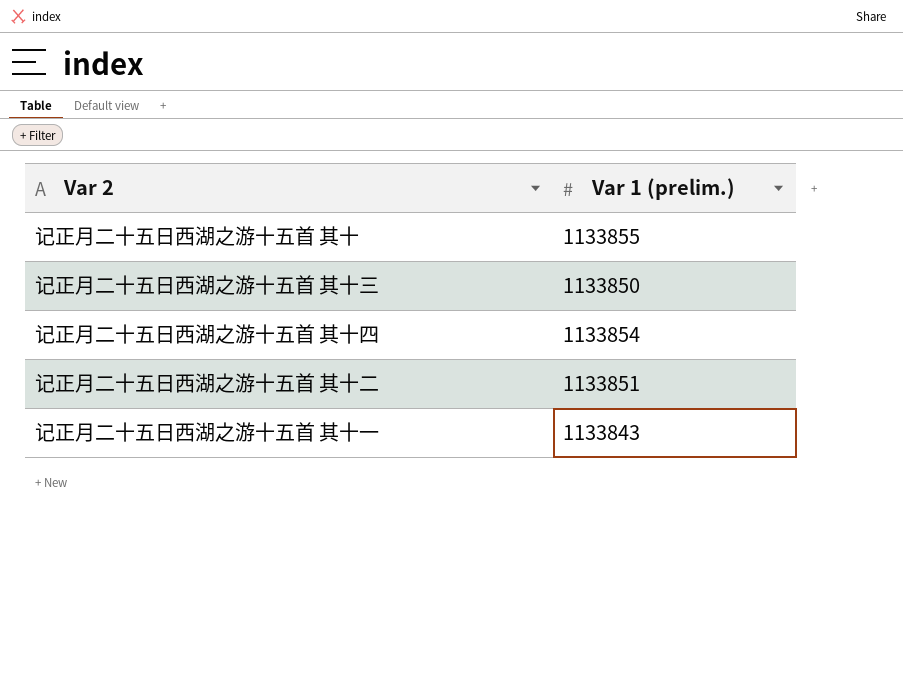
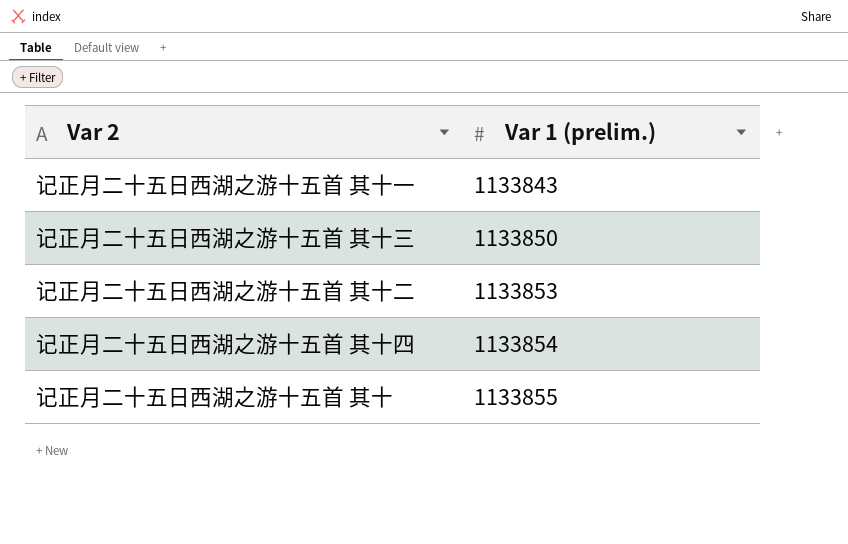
row order: none -> Var 1 (prelim.) ascending
记正月二十五日西湖之游十五首 其十二 | Var 1 (prelim.): 1133851 -> 1133853

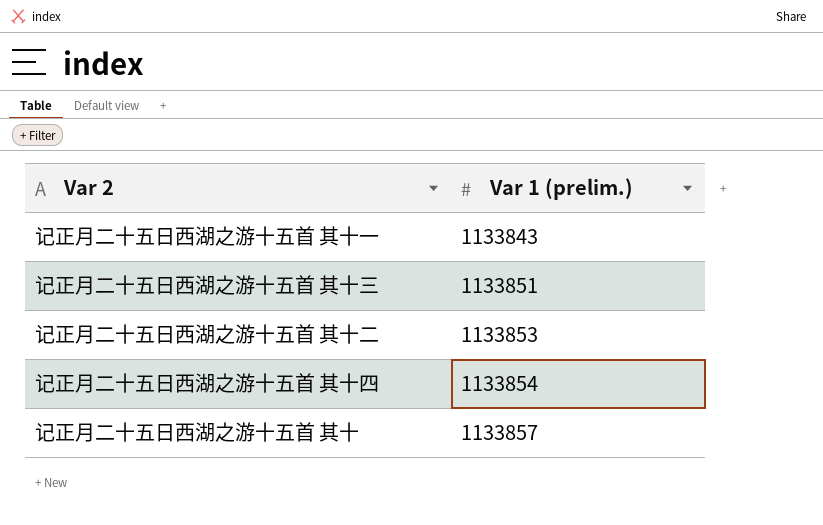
记正月二十五日西湖之游十五首 其十三 | Var 1 (prelim.): 1133850 -> 1133851
记正月二十五日西湖之游十五首 其十 | Var 1 (prelim.): 1133855 -> 1133857

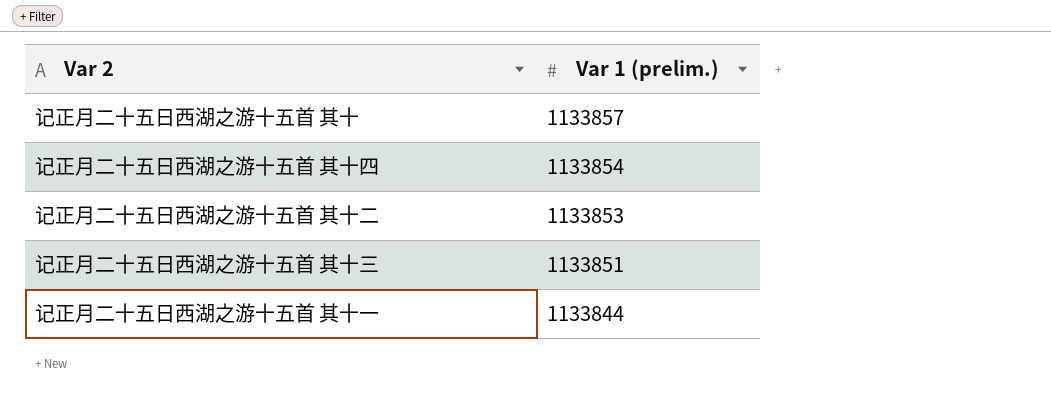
row order: Var 1 (prelim.) ascending -> Var 1 (prelim.) descending
记正月二十五日西湖之游十五首 其十一 | Var 1 (prelim.): 1133843 -> 1133844

